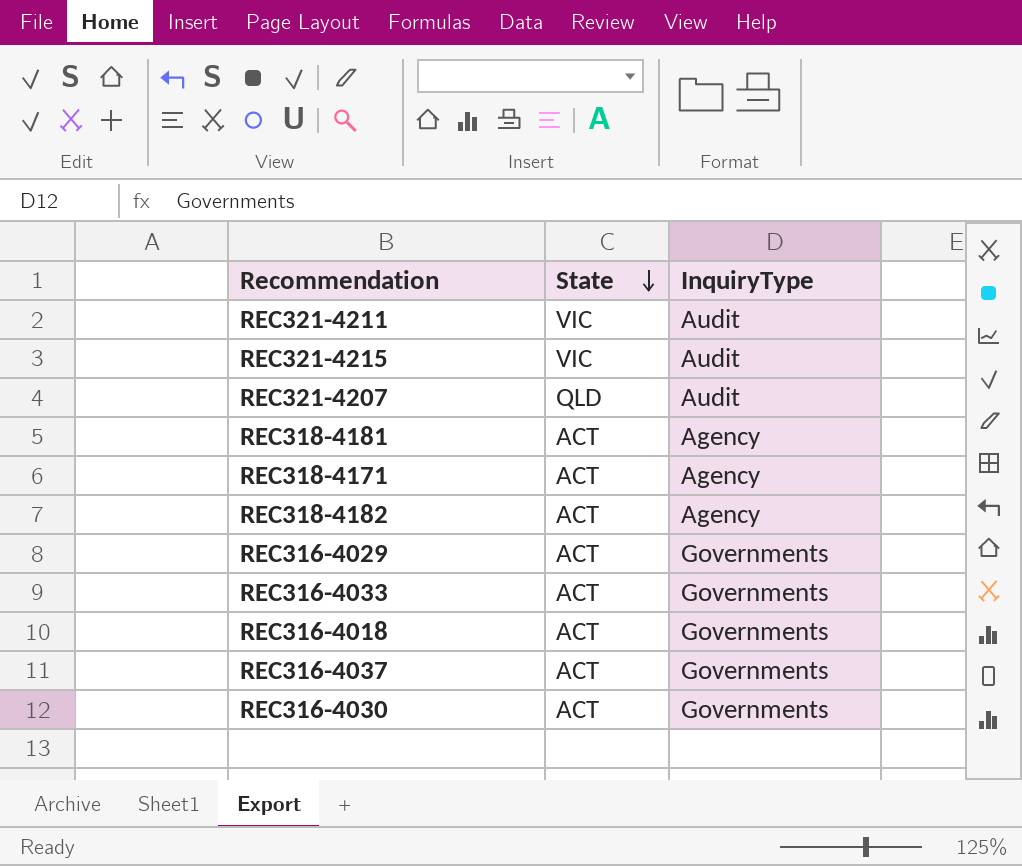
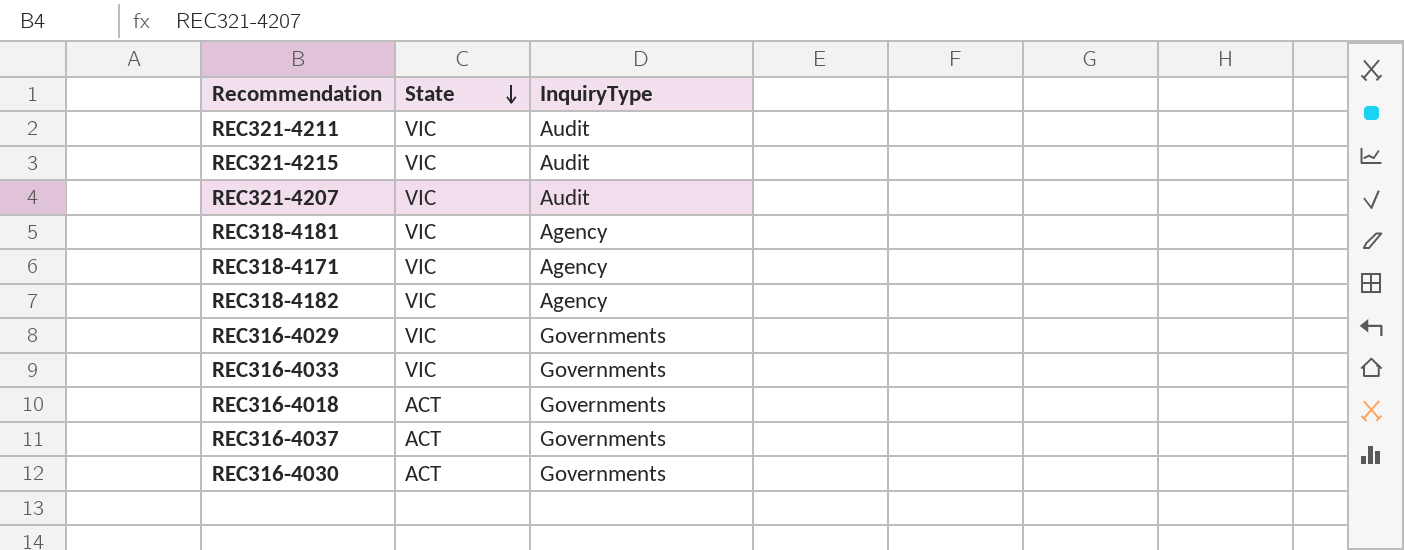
REC321-4207 | State: QLD -> VIC
REC318-4181 | State: ACT -> VIC
REC318-4171 | State: ACT -> VIC
REC318-4182 | State: ACT -> VIC
REC316-4029 | State: ACT -> VIC
REC316-4033 | State: ACT -> VIC

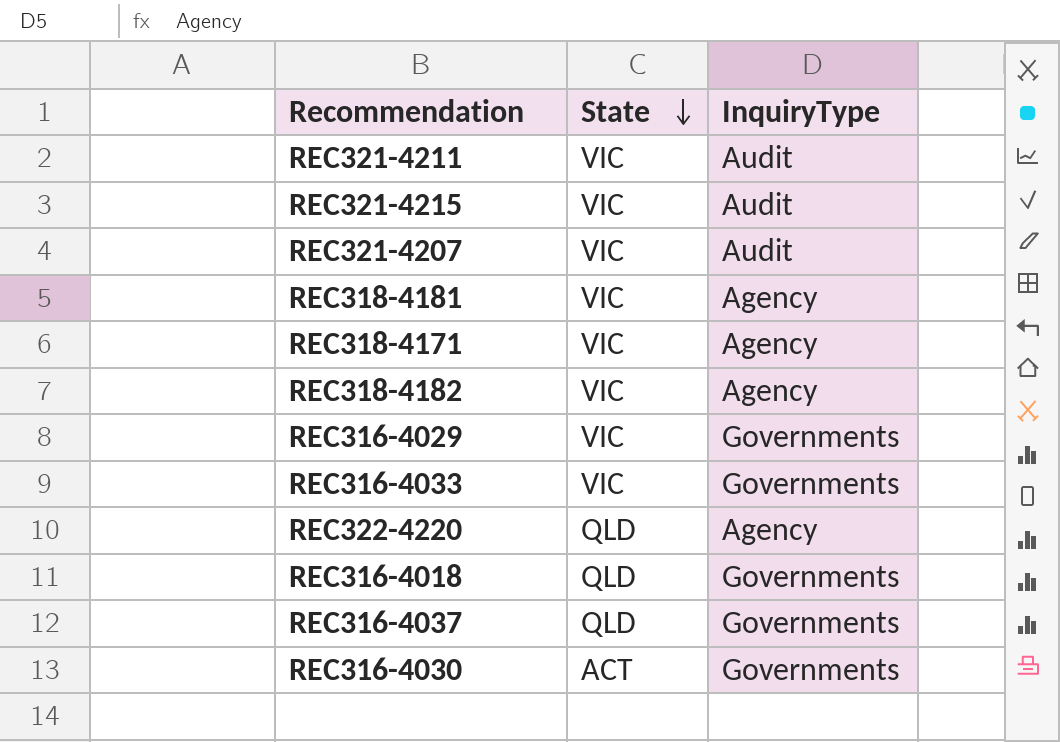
row REC322-4220: none -> QLD | Agency
REC316-4018 | State: ACT -> QLD
REC316-4037 | State: ACT -> QLD

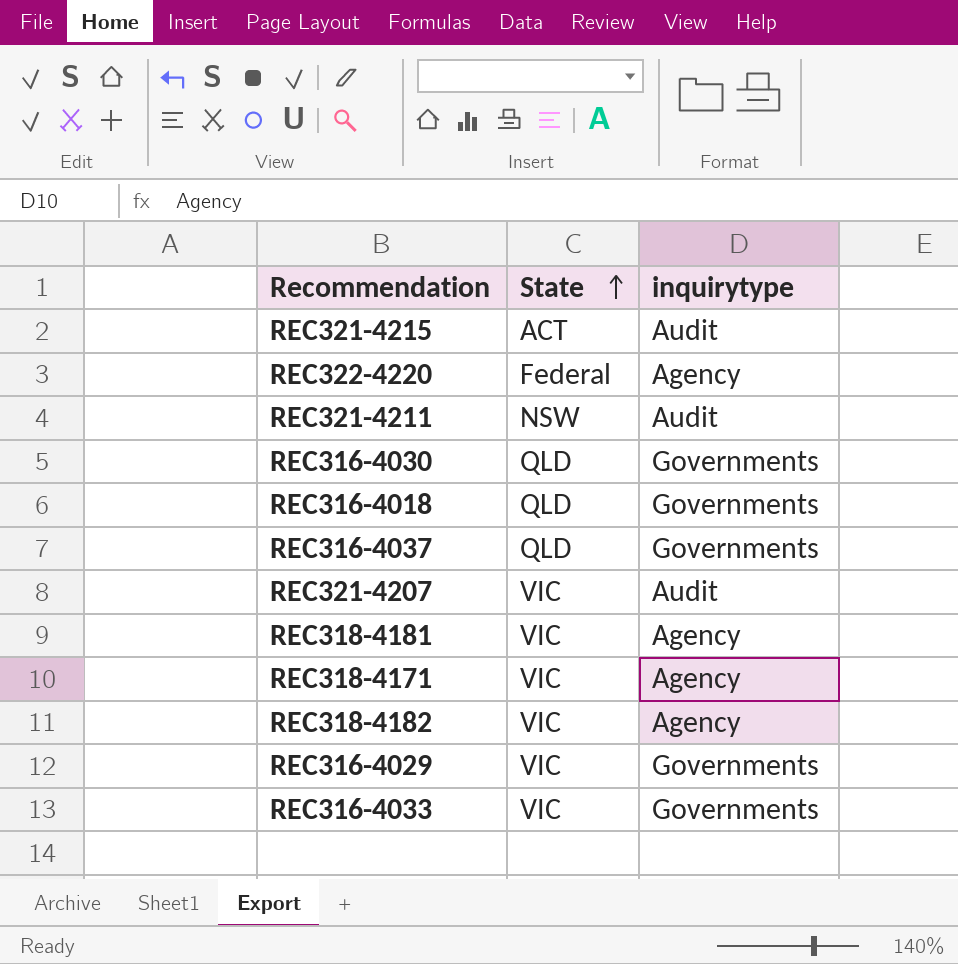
row order: State descending -> State ascending
column name: InquiryType -> inquirytype
REC321-4215 | State: VIC -> ACT
REC322-4220 | State: QLD -> Federal
REC321-4211 | State: VIC -> NSW
REC316-4030 | State: ACT -> QLD

